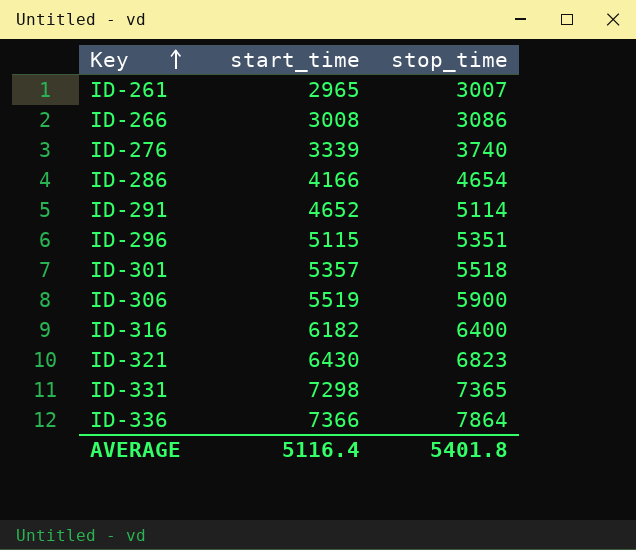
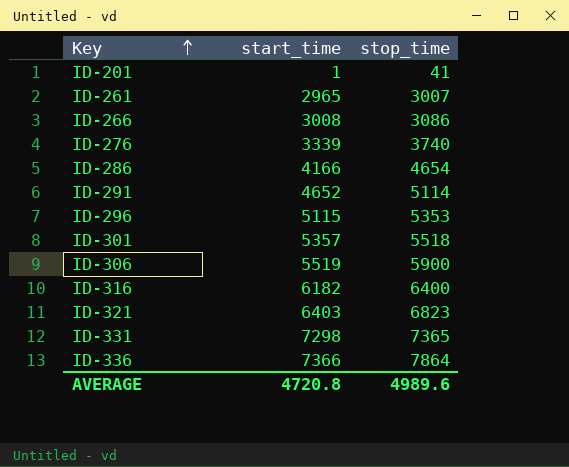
row ID-201: none -> 1 | 41
ID-296 | stop_time: 5351 -> 5353
ID-321 | start_time: 6430 -> 6403
AVERAGE | start_time: 5116.4 -> 4720.8
AVERAGE | stop_time: 5401.8 -> 4989.6

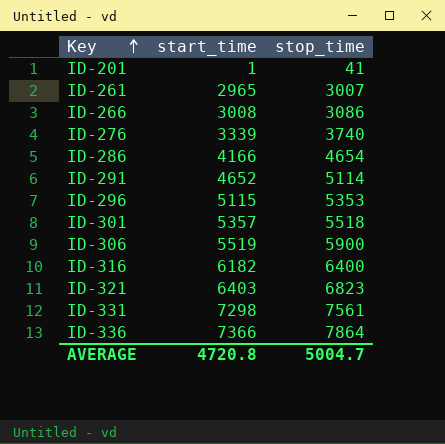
ID-331 | stop_time: 7365 -> 7561
AVERAGE | stop_time: 4989.6 -> 5004.7

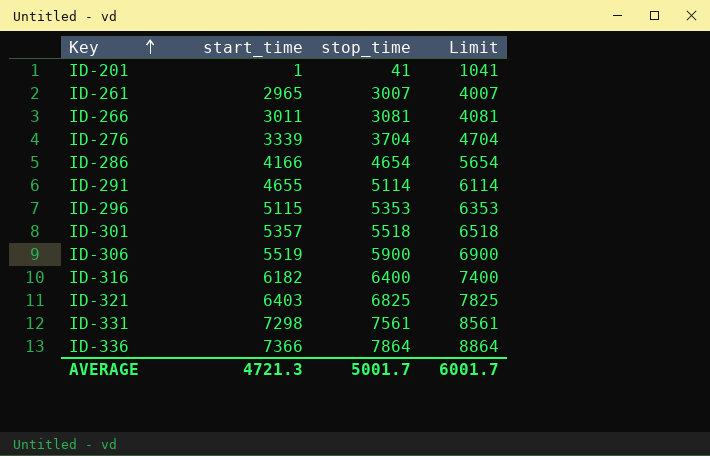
column Limit | formula: none -> [stop_time] + 1000
ID-266 | start_time: 3008 -> 3011
ID-266 | stop_time: 3086 -> 3081
ID-276 | stop_time: 3740 -> 3704
ID-291 | start_time: 4652 -> 4655
ID-321 | stop_time: 6823 -> 6825
AVERAGE | start_time: 4720.8 -> 4721.3
AVERAGE | stop_time: 5004.7 -> 5001.7

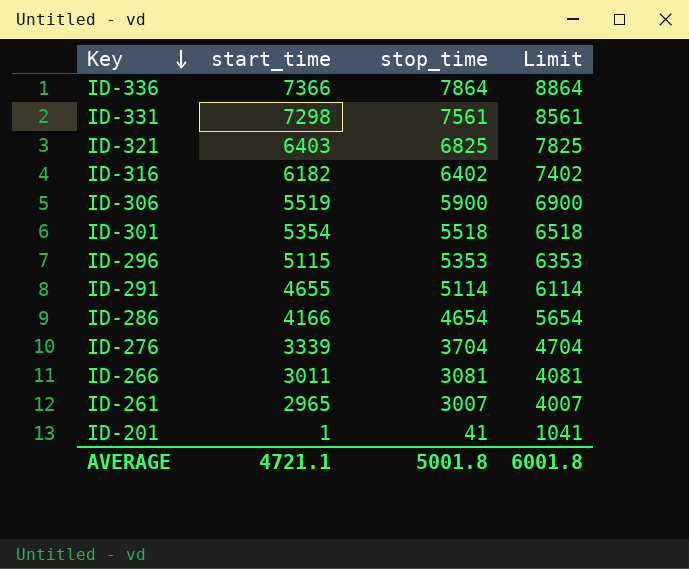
row order: Key ascending -> Key descending
ID-316 | stop_time: 6400 -> 6402
ID-316 | Limit: 7400 -> 7402
ID-301 | start_time: 5357 -> 5354
AVERAGE | start_time: 4721.3 -> 4721.1
AVERAGE | stop_time: 5001.7 -> 5001.8
AVERAGE | Limit: 6001.7 -> 6001.8

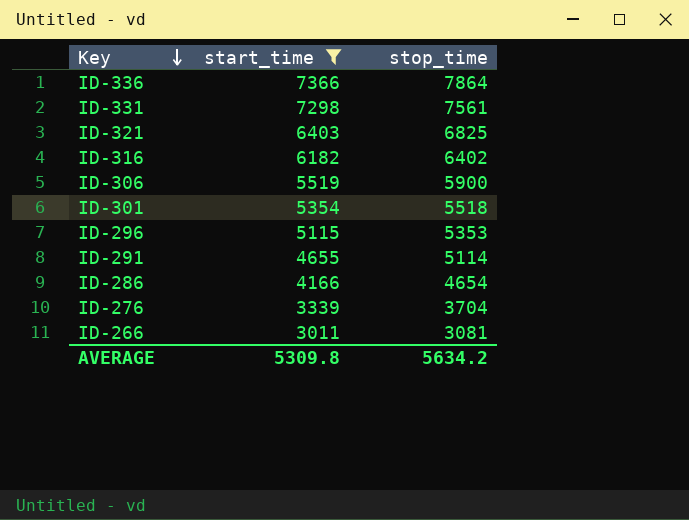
filter: none -> start_time >= 3011
column Limit | formula: [stop_time] + 1000 -> none
AVERAGE | start_time: 4721.1 -> 5309.8
AVERAGE | stop_time: 5001.8 -> 5634.2

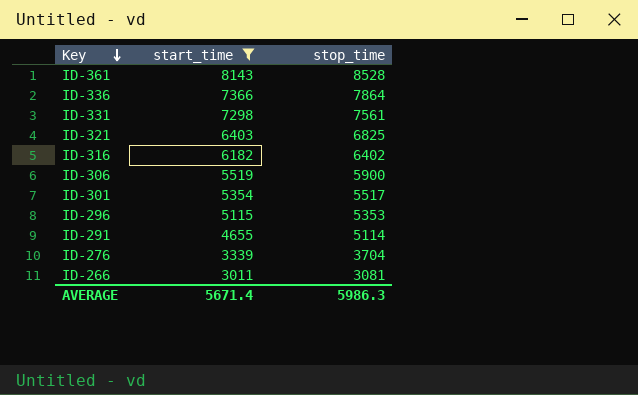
row ID-286: 4166 | 4654 -> none
row ID-361: none -> 8143 | 8528
ID-301 | stop_time: 5518 -> 5517
AVERAGE | start_time: 5309.8 -> 5671.4
AVERAGE | stop_time: 5634.2 -> 5986.3

